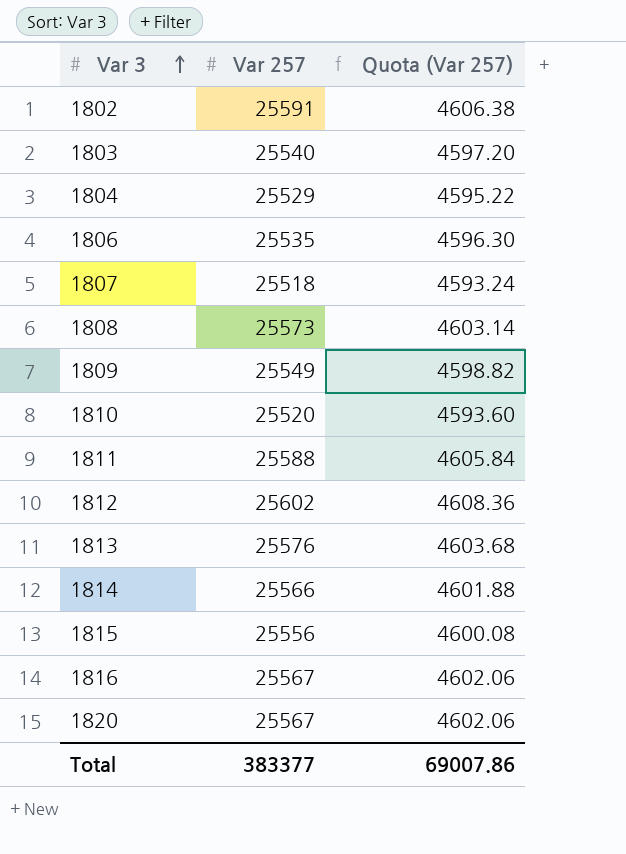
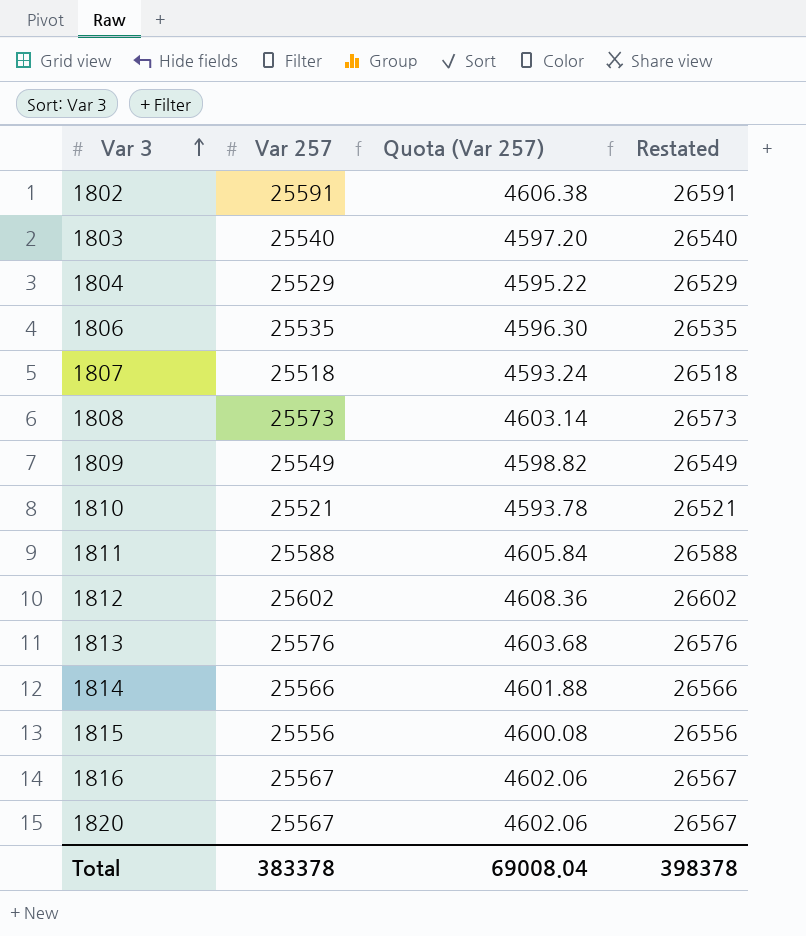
column Restated | formula: none -> [Var 257] + 1000
1810 | Var 257: 25520 -> 25521
1810 | Quota (Var 257): 4593.60 -> 4593.78
Total | Var 257: 383377 -> 383378
Total | Quota (Var 257): 69007.86 -> 69008.04

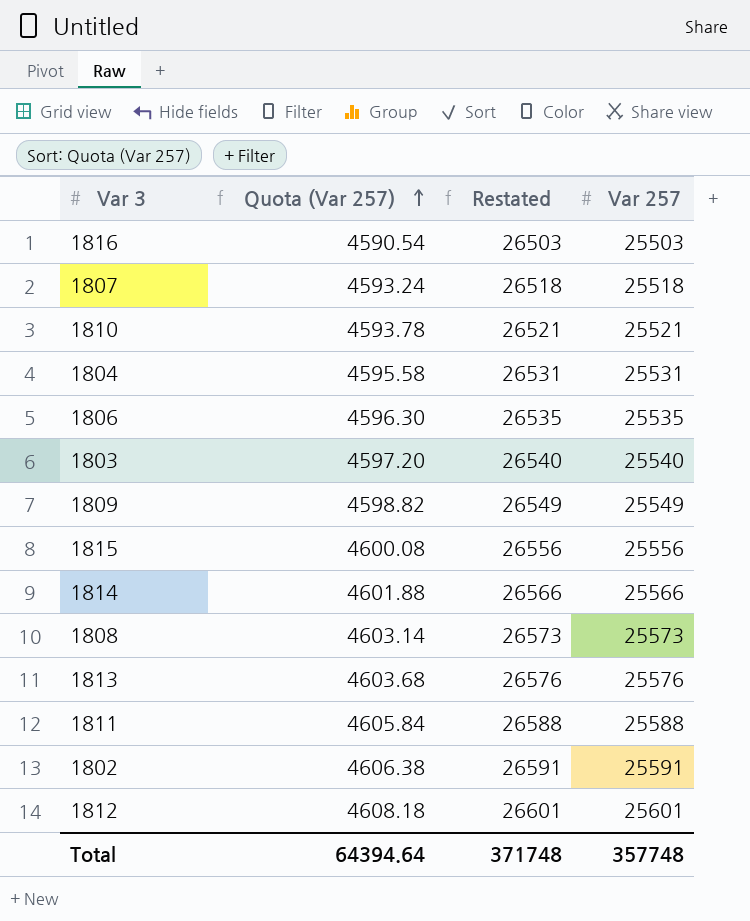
row order: Var 3 ascending -> Quota (Var 257) ascending
column Var 257 | position: 2 -> 4
row 1820: 25567 | 4602.06 | 26567 -> none
1816 | Quota (Var 257): 4602.06 -> 4590.54
1816 | Restated: 26567 -> 26503
1816 | Var 257: 25567 -> 25503
1804 | Quota (Var 257): 4595.22 -> 4595.58
1804 | Restated: 26529 -> 26531
1804 | Var 257: 25529 -> 25531
1812 | Quota (Var 257): 4608.36 -> 4608.18
1812 | Restated: 26602 -> 26601
1812 | Var 257: 25602 -> 25601
Total | Quota (Var 257): 69008.04 -> 64394.64
Total | Restated: 398378 -> 371748
Total | Var 257: 383378 -> 357748

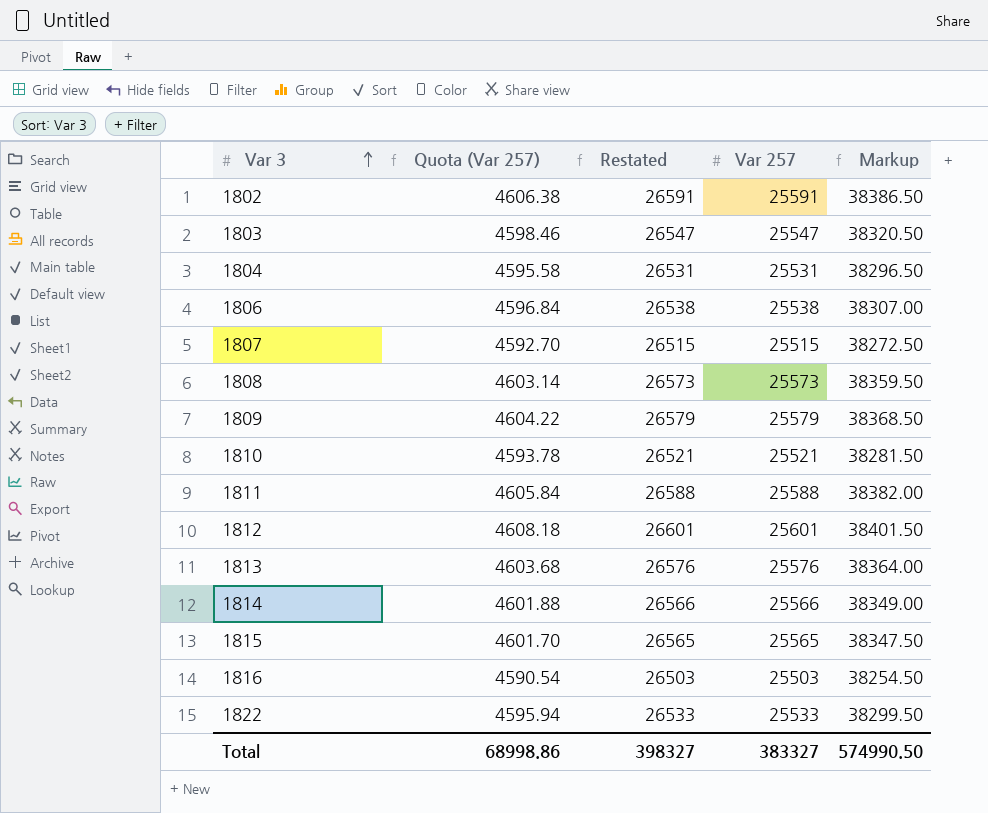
row order: Quota (Var 257) ascending -> Var 3 ascending
column Markup | formula: none -> [Var 257] * 1.5
1803 | Quota (Var 257): 4597.20 -> 4598.46
1803 | Restated: 26540 -> 26547
1803 | Var 257: 25540 -> 25547
1806 | Quota (Var 257): 4596.30 -> 4596.84
1806 | Restated: 26535 -> 26538
1806 | Var 257: 25535 -> 25538
1807 | Quota (Var 257): 4593.24 -> 4592.70
1807 | Restated: 26518 -> 26515
1807 | Var 257: 25518 -> 25515
1809 | Quota (Var 257): 4598.82 -> 4604.22
1809 | Restated: 26549 -> 26579
1809 | Var 257: 25549 -> 25579
1815 | Quota (Var 257): 4600.08 -> 4601.70
1815 | Restated: 26556 -> 26565
1815 | Var 257: 25556 -> 25565
row 1822: none -> 4595.94 | 26533 | 25533 | 38299.50
Total | Quota (Var 257): 64394.64 -> 68998.86
Total | Restated: 371748 -> 398327
Total | Var 257: 357748 -> 383327

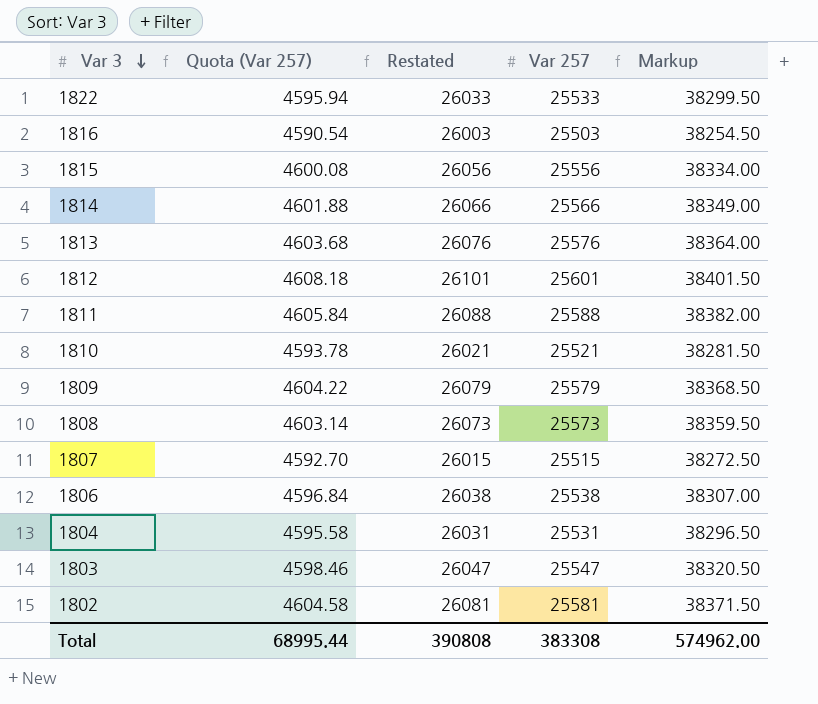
row order: Var 3 ascending -> Var 3 descending
column Restated | formula: [Var 257] + 1000 -> [Var 257] + 500
1815 | Quota (Var 257): 4601.70 -> 4600.08
1815 | Var 257: 25565 -> 25556
1815 | Markup: 38347.50 -> 38334.00
1802 | Quota (Var 257): 4606.38 -> 4604.58
1802 | Var 257: 25591 -> 25581
1802 | Markup: 38386.50 -> 38371.50
Total | Quota (Var 257): 68998.86 -> 68995.44
Total | Restated: 398327 -> 390808
Total | Var 257: 383327 -> 383308
Total | Markup: 574990.50 -> 574962.00

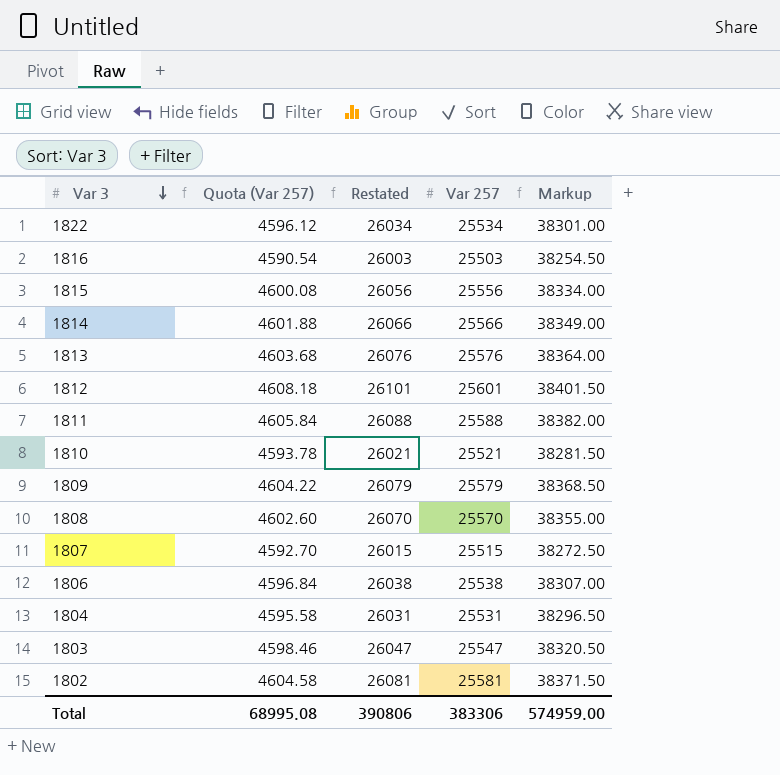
1822 | Quota (Var 257): 4595.94 -> 4596.12
1822 | Restated: 26033 -> 26034
1822 | Var 257: 25533 -> 25534
1822 | Markup: 38299.50 -> 38301.00
1808 | Quota (Var 257): 4603.14 -> 4602.60
1808 | Restated: 26073 -> 26070
1808 | Var 257: 25573 -> 25570
1808 | Markup: 38359.50 -> 38355.00
Total | Quota (Var 257): 68995.44 -> 68995.08
Total | Restated: 390808 -> 390806
Total | Var 257: 383308 -> 383306
Total | Markup: 574962.00 -> 574959.00

